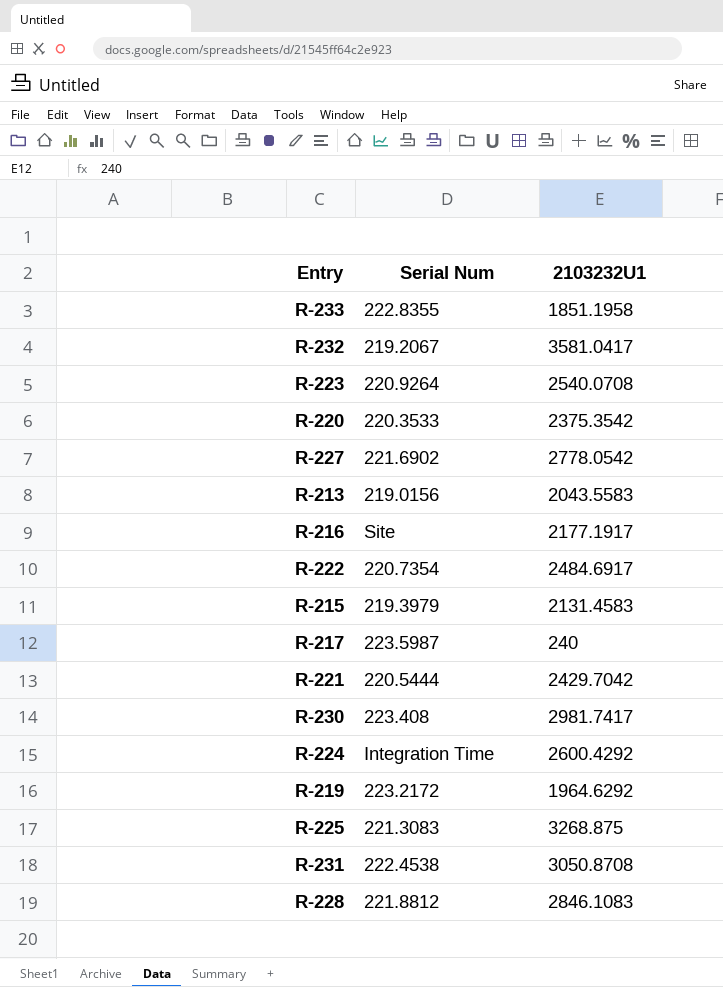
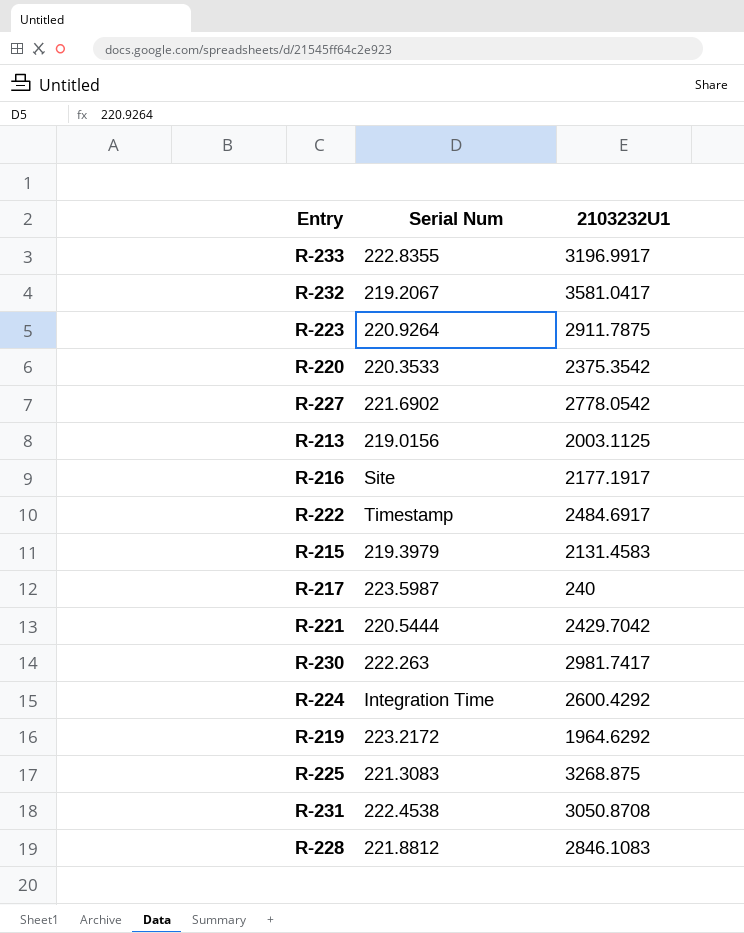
R-233 | 2103232U1: 1851.1958 -> 3196.9917
R-223 | 2103232U1: 2540.0708 -> 2911.7875
R-213 | 2103232U1: 2043.5583 -> 2003.1125
R-222 | Serial Num: 220.7354 -> Timestamp
R-230 | Serial Num: 223.408 -> 222.263

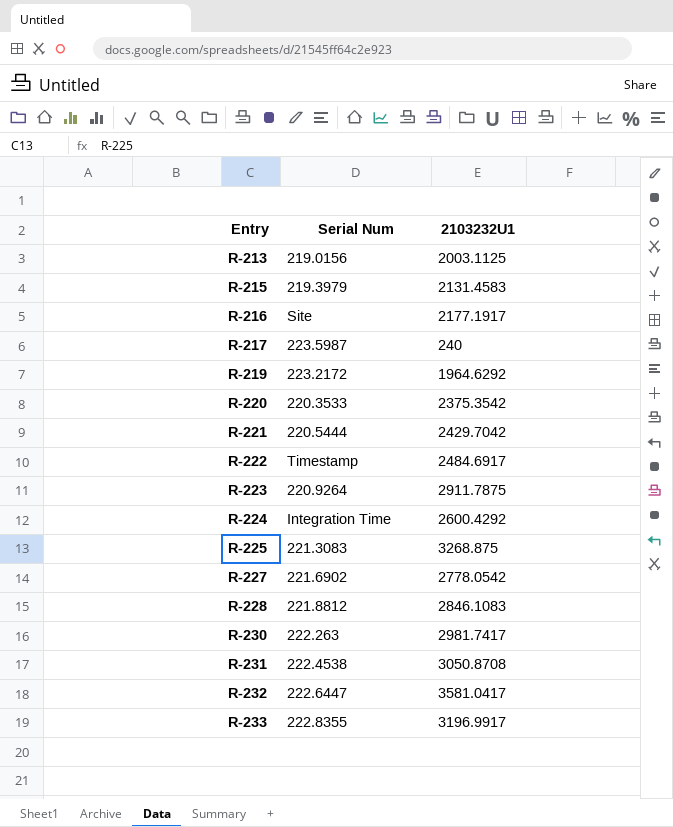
row order: none -> Entry ascending
R-232 | Serial Num: 219.2067 -> 222.6447

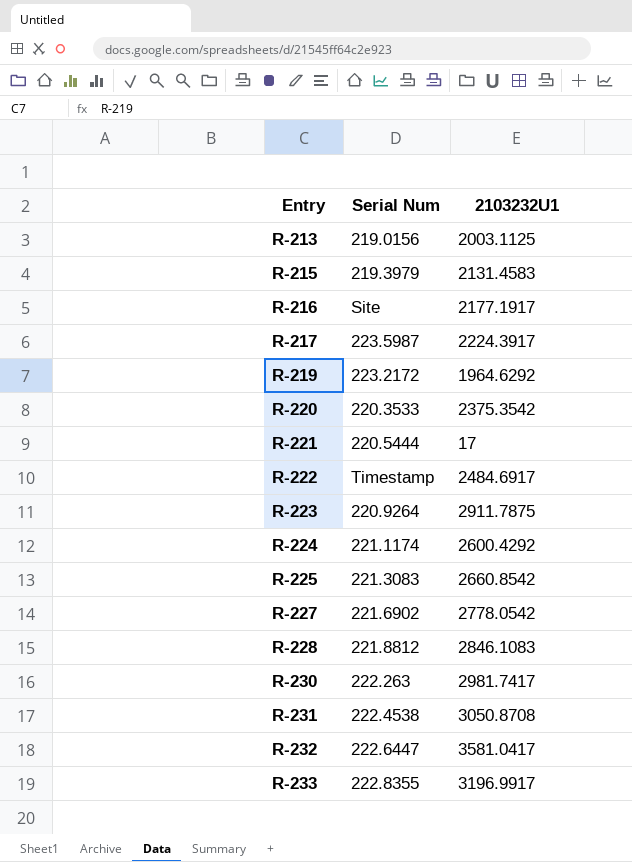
R-217 | 2103232U1: 240 -> 2224.3917
R-221 | 2103232U1: 2429.7042 -> 17
R-224 | Serial Num: Integration Time -> 221.1174
R-225 | 2103232U1: 3268.875 -> 2660.8542

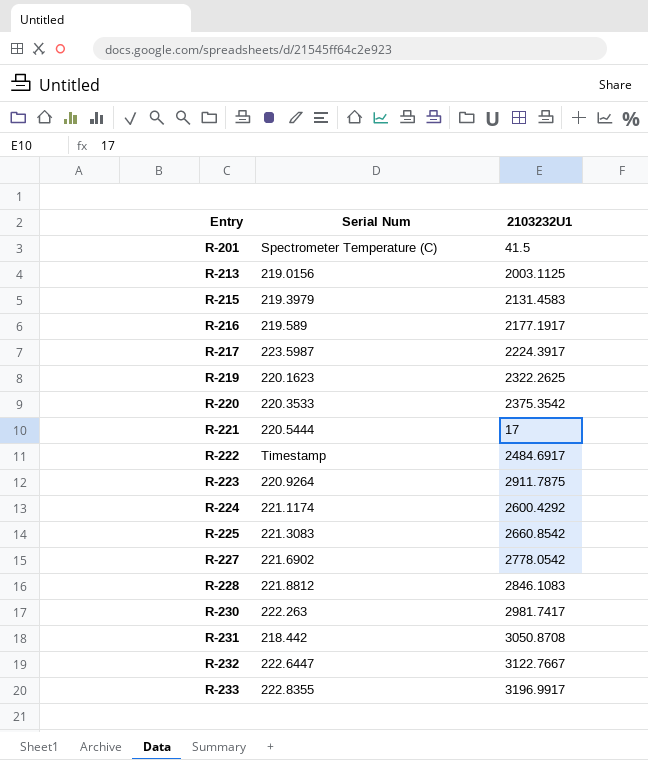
row R-201: none -> Spectrometer Temperature (C) | 41.5
R-216 | Serial Num: Site -> 219.589
R-219 | Serial Num: 223.2172 -> 220.1623
R-219 | 2103232U1: 1964.6292 -> 2322.2625
R-231 | Serial Num: 222.4538 -> 218.442
R-232 | 2103232U1: 3581.0417 -> 3122.7667

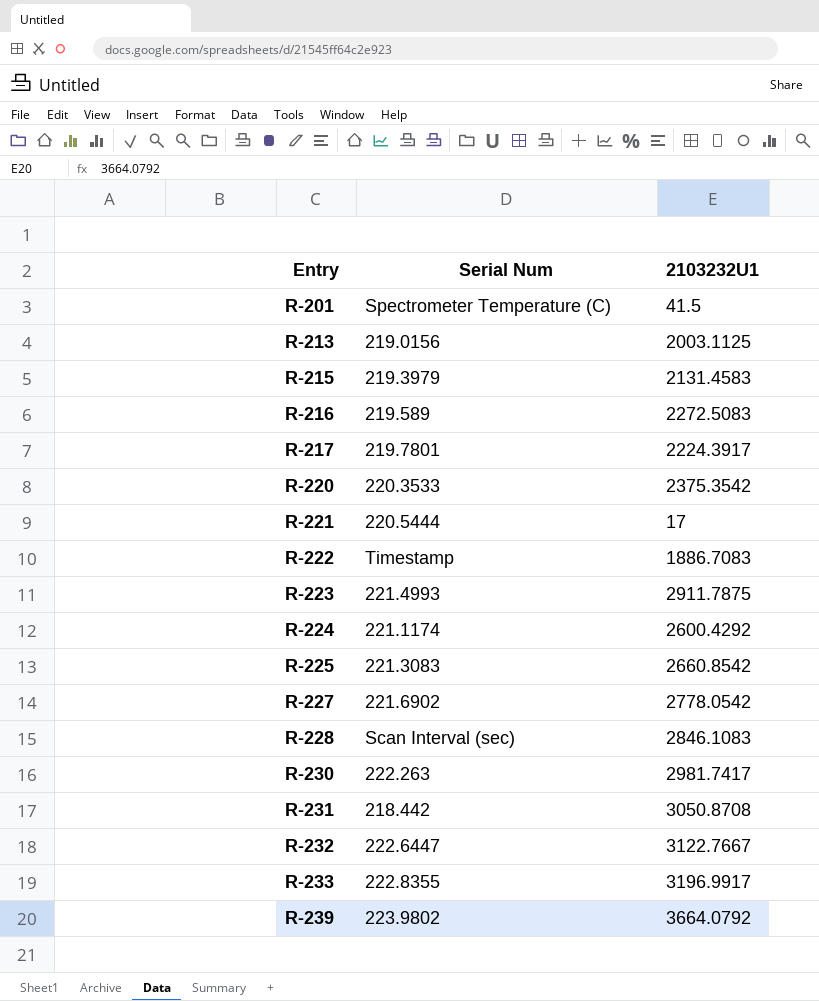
row R-219: 220.1623 | 2322.2625 -> none
R-216 | 2103232U1: 2177.1917 -> 2272.5083
R-217 | Serial Num: 223.5987 -> 219.7801
R-222 | 2103232U1: 2484.6917 -> 1886.7083
R-223 | Serial Num: 220.9264 -> 221.4993
R-228 | Serial Num: 221.8812 -> Scan Interval (sec)
row R-239: none -> 223.9802 | 3664.0792

